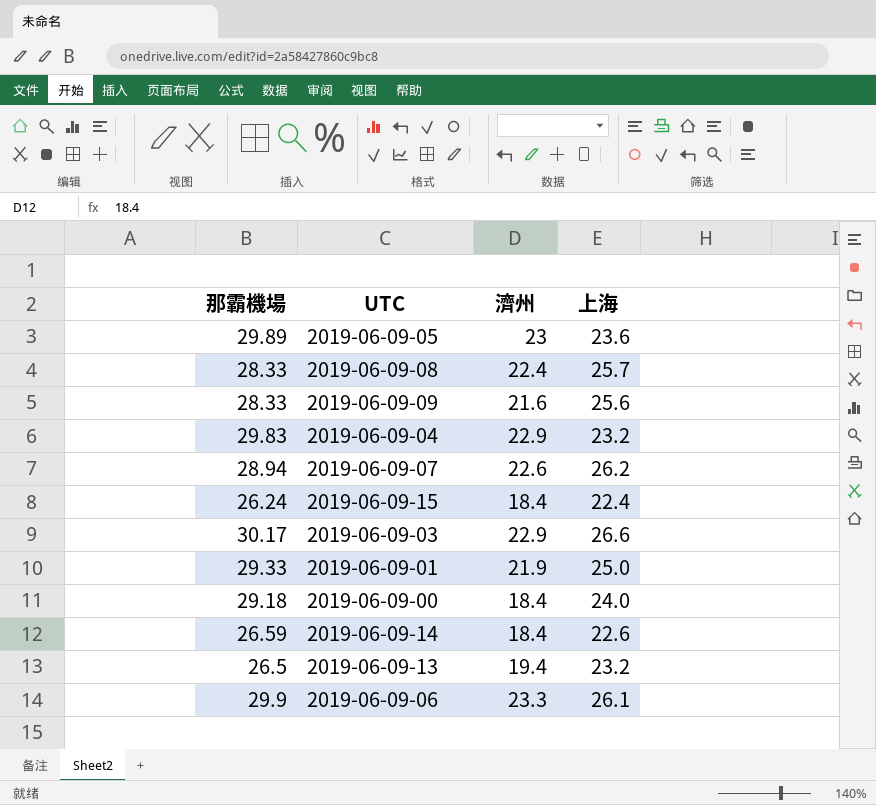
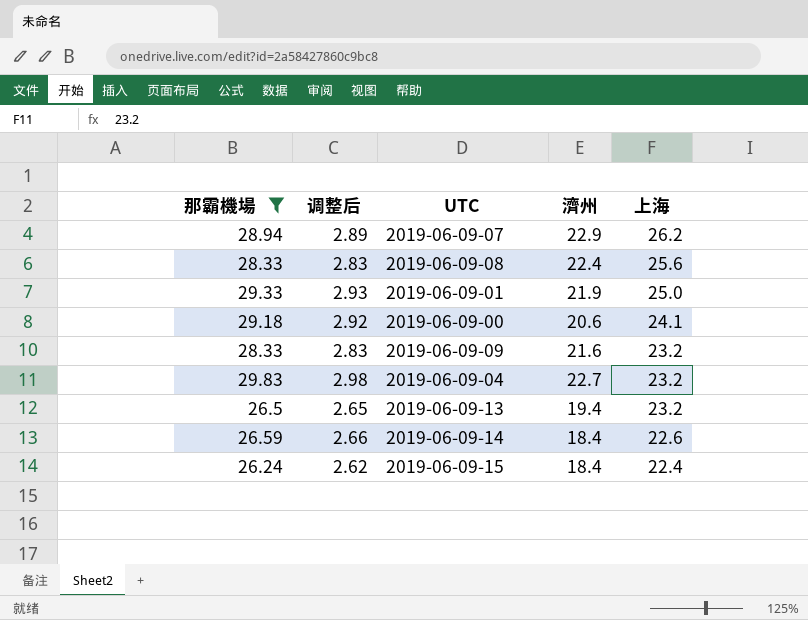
filter: none -> 那霸機場 <= 29.83
row order: none -> 上海 descending
column 调整后 | formula: none -> [那霸機場] * 0.1
2019-06-09-07 | 濟州: 22.6 -> 22.9
2019-06-09-08 | 上海: 25.7 -> 25.6
2019-06-09-00 | 濟州: 18.4 -> 20.6
2019-06-09-00 | 上海: 24.0 -> 24.1
2019-06-09-09 | 上海: 25.6 -> 23.2
2019-06-09-04 | 濟州: 22.9 -> 22.7

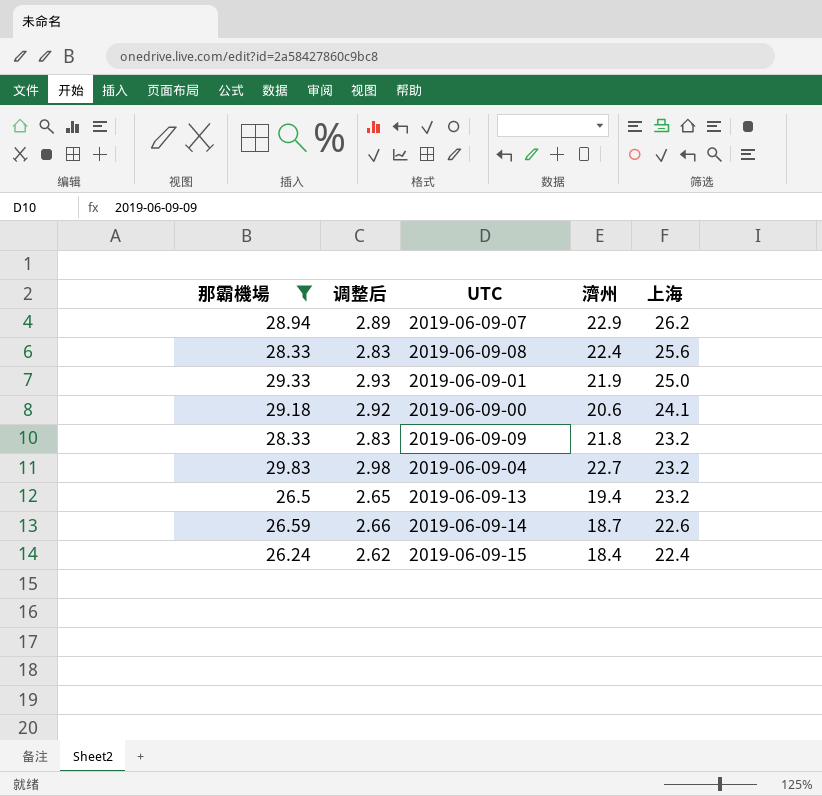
2019-06-09-09 | 濟州: 21.6 -> 21.8
2019-06-09-14 | 濟州: 18.4 -> 18.7

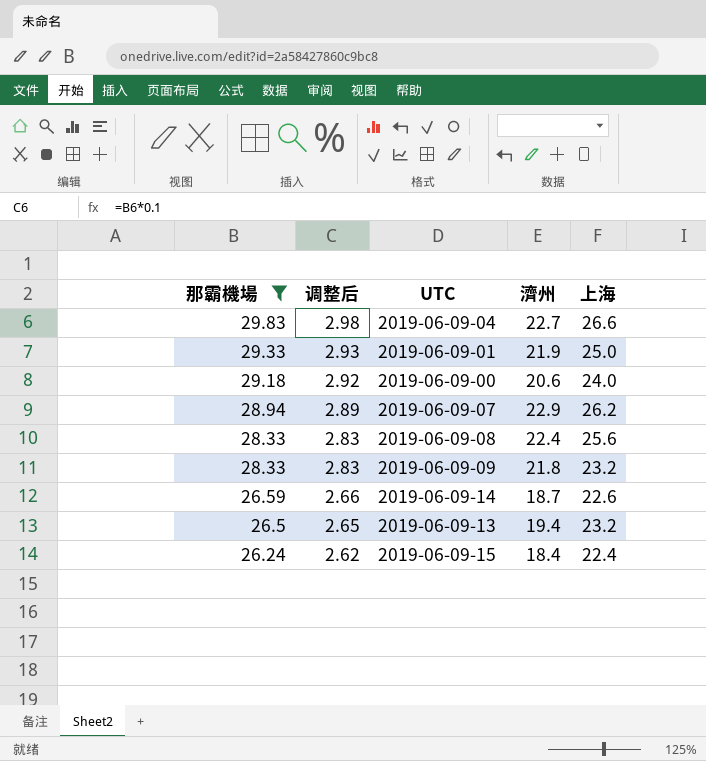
row order: 上海 descending -> 那霸機場 descending
2019-06-09-04 | 上海: 23.2 -> 26.6
2019-06-09-00 | 上海: 24.1 -> 24.0

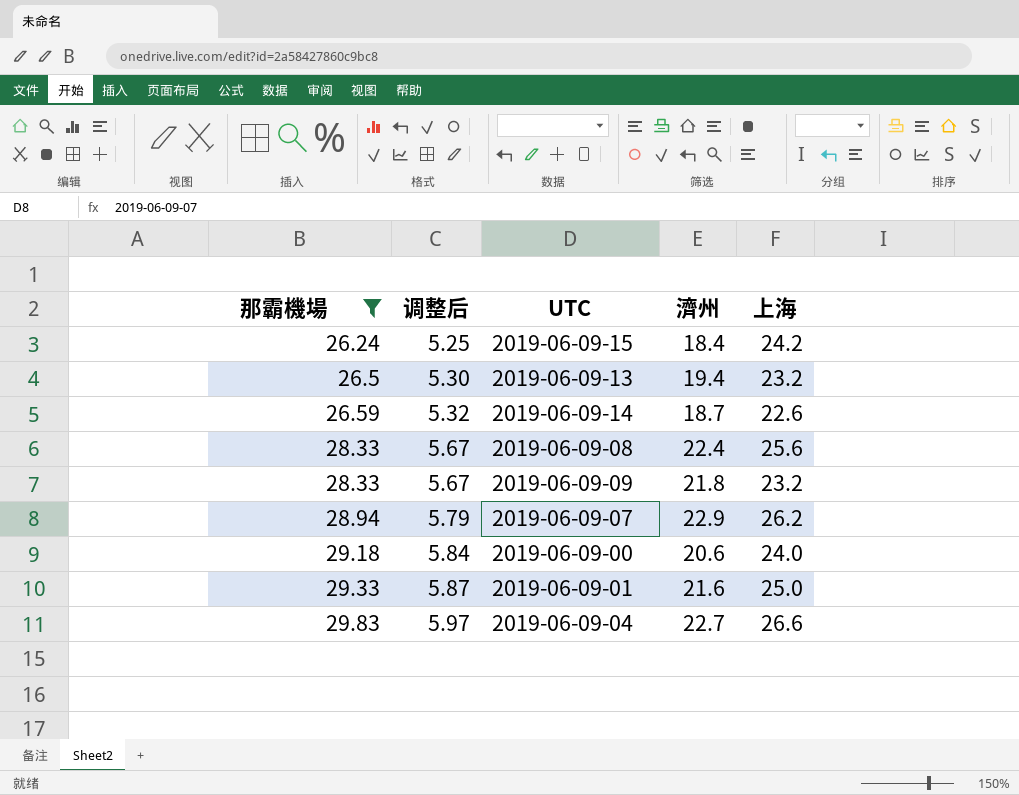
row order: 那霸機場 descending -> 那霸機場 ascending
column 调整后 | formula: [那霸機場] * 0.1 -> [那霸機場] * 0.2
2019-06-09-15 | 上海: 22.4 -> 24.2
2019-06-09-01 | 濟州: 21.9 -> 21.6

